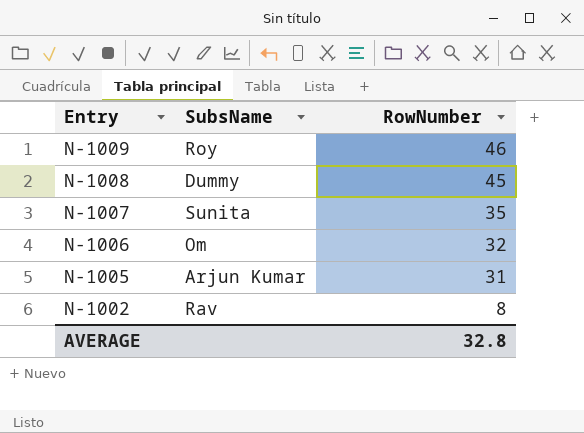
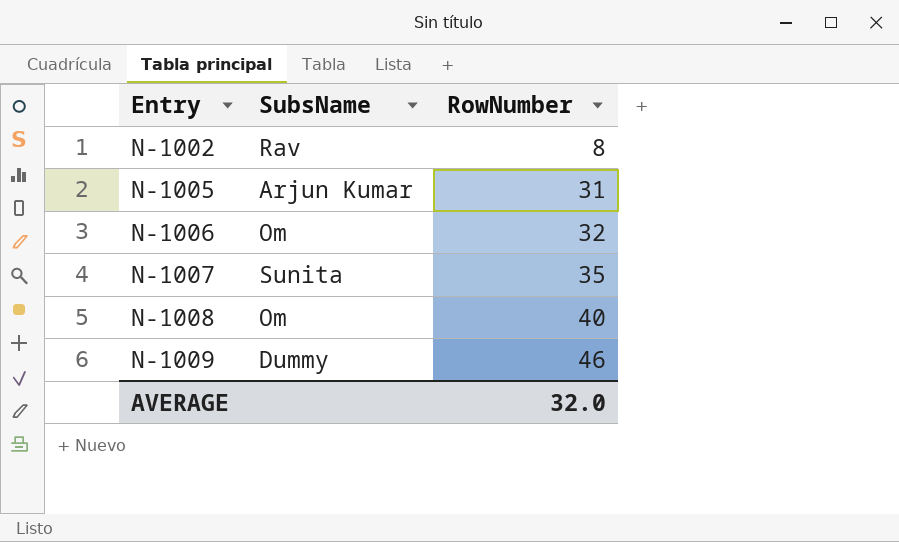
row order: Entry descending -> Entry ascending
N-1008 | SubsName: Dummy -> Om
N-1008 | RowNumber: 45 -> 40
N-1009 | SubsName: Roy -> Dummy
AVERAGE | RowNumber: 32.8 -> 32.0

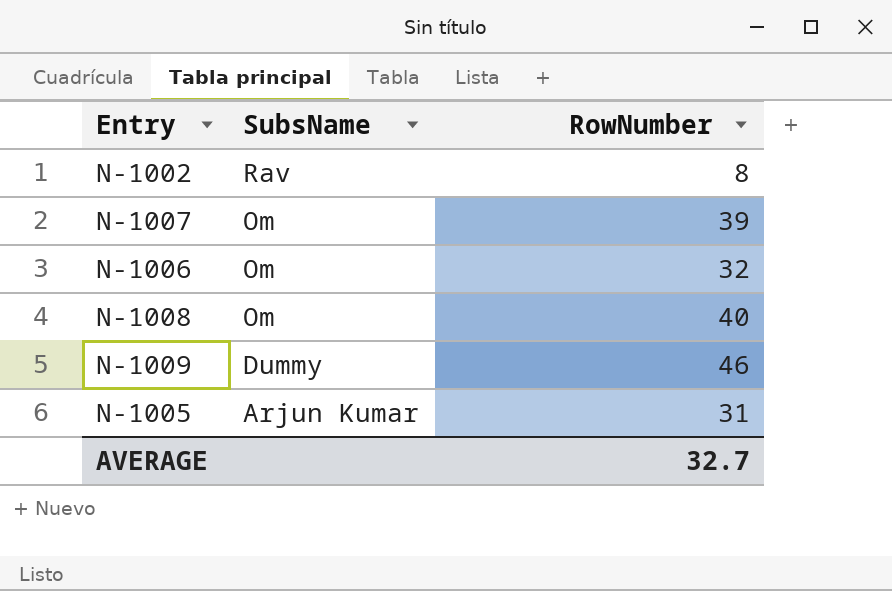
row order: Entry ascending -> SubsName descending
N-1007 | SubsName: Sunita -> Om
N-1007 | RowNumber: 35 -> 39
AVERAGE | RowNumber: 32.0 -> 32.7

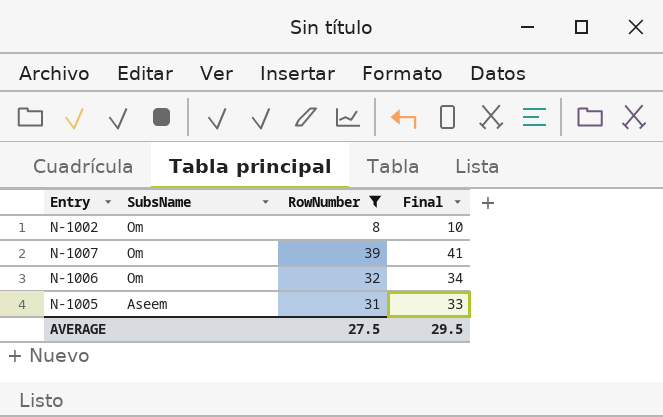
filter: none -> RowNumber <= 39
column Final | formula: none -> [RowNumber] + 2
N-1002 | SubsName: Rav -> Om
N-1005 | SubsName: Arjun Kumar -> Aseem
AVERAGE | RowNumber: 32.7 -> 27.5

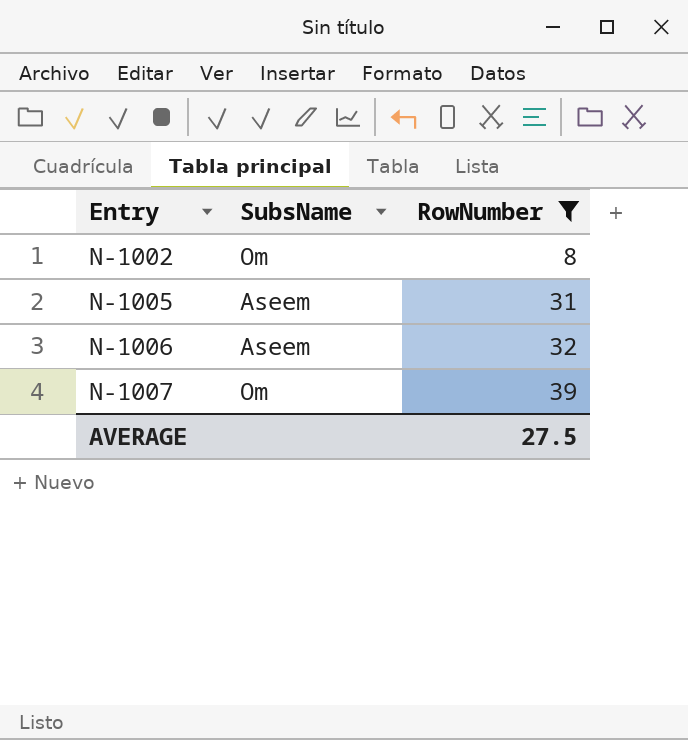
row order: SubsName descending -> Entry ascending
column Final | formula: [RowNumber] + 2 -> none
N-1006 | SubsName: Om -> Aseem

